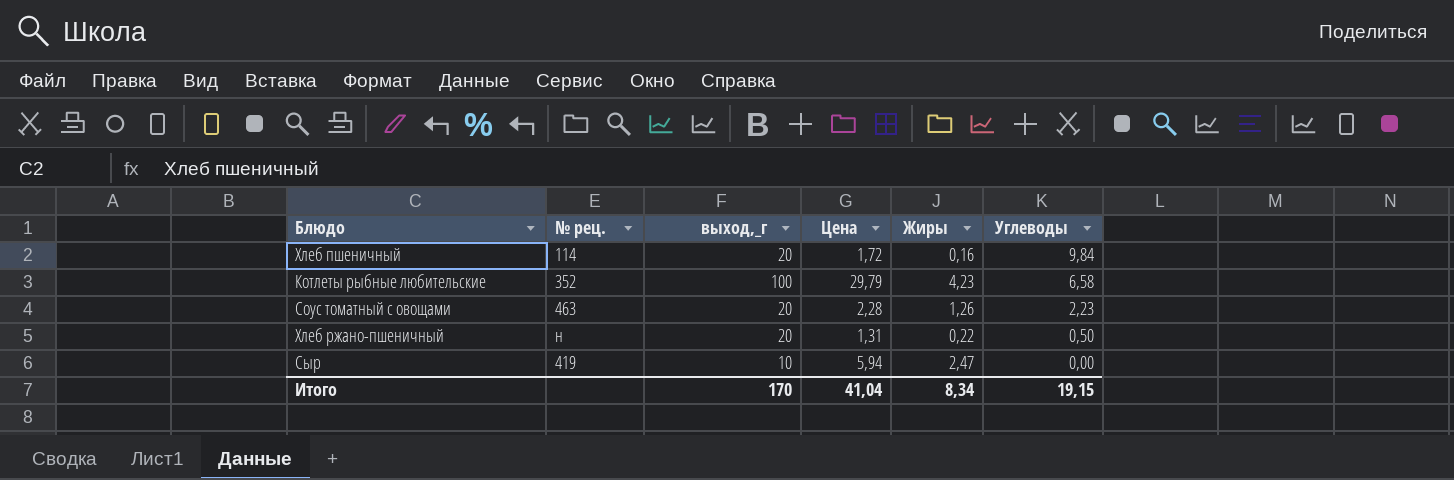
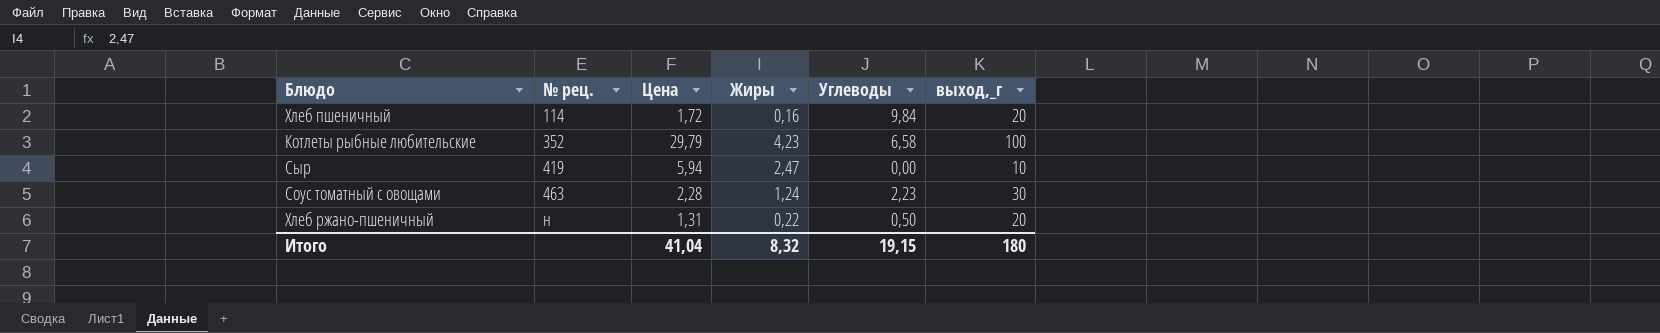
row order: Углеводы descending -> № рец. ascending
column выход,_г | position: 3 -> 6
Соус томатный с овощами | Жиры: 1,26 -> 1,24
Соус томатный с овощами | выход,_г: 20 -> 30
Итого | Жиры: 8,34 -> 8,32
Итого | выход,_г: 170 -> 180

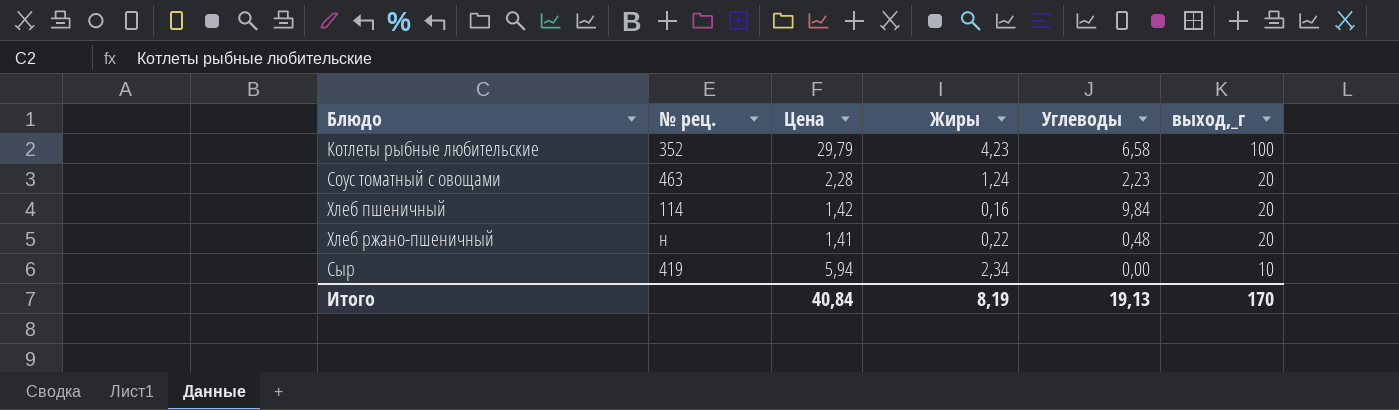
row order: № рец. ascending -> выход,_г descending
Соус томатный с овощами | выход,_г: 30 -> 20
Хлеб пшеничный | Цена: 1,72 -> 1,42
Хлеб ржано-пшеничный | Цена: 1,31 -> 1,41
Хлеб ржано-пшеничный | Углеводы: 0,50 -> 0,48
Сыр | Жиры: 2,47 -> 2,34
Итого | Цена: 41,04 -> 40,84
Итого | Жиры: 8,32 -> 8,19
Итого | Углеводы: 19,15 -> 19,13
Итого | выход,_г: 180 -> 170

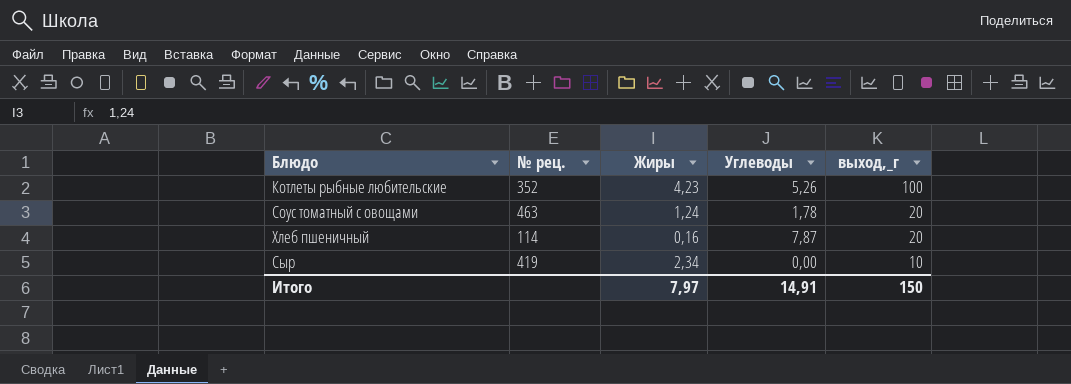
column Цена | position: 3 -> none
row Хлеб ржано-пшеничный: н | 1,41 | 0,22 | 0,48 | 20 -> none
Котлеты рыбные любительские | Углеводы: 6,58 -> 5,26
Соус томатный с овощами | Углеводы: 2,23 -> 1,78
Хлеб пшеничный | Углеводы: 9,84 -> 7,87
Итого | Жиры: 8,19 -> 7,97
Итого | Углеводы: 19,13 -> 14,91
Итого | выход,_г: 170 -> 150

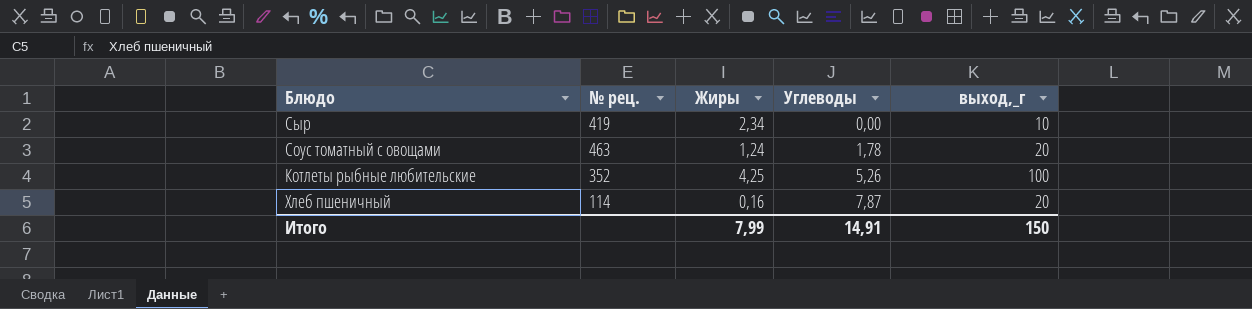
row order: выход,_г descending -> Углеводы ascending
Котлеты рыбные любительские | Жиры: 4,23 -> 4,25
Итого | Жиры: 7,97 -> 7,99

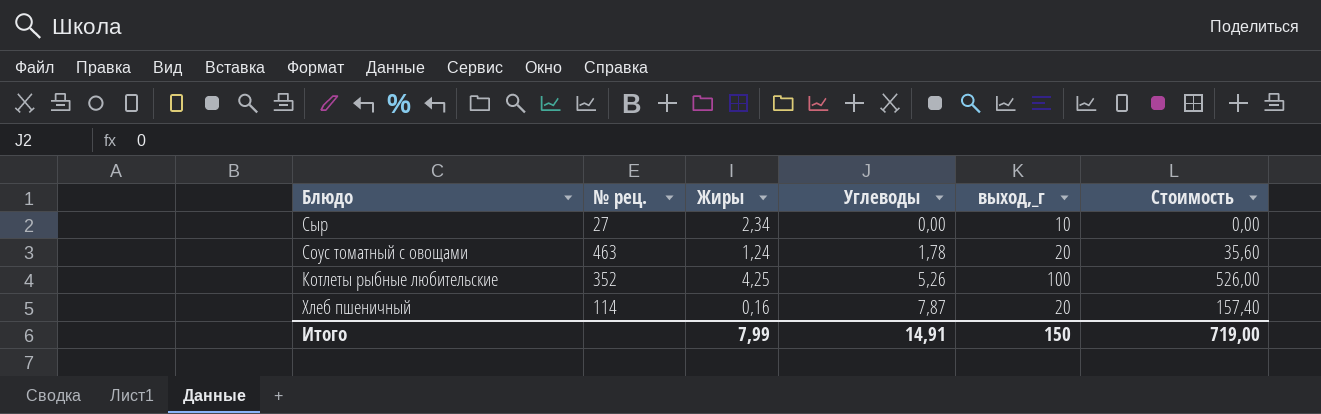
column Стоимость | formula: none -> [Углеводы] * [выход,_г]
Сыр | № рец.: 419 -> 27

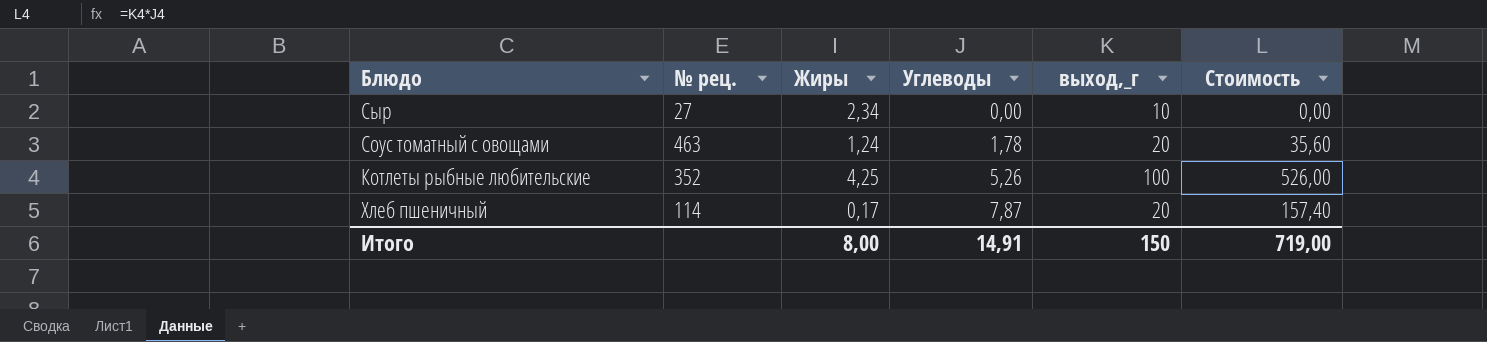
Хлеб пшеничный | Жиры: 0,16 -> 0,17
Итого | Жиры: 7,99 -> 8,00

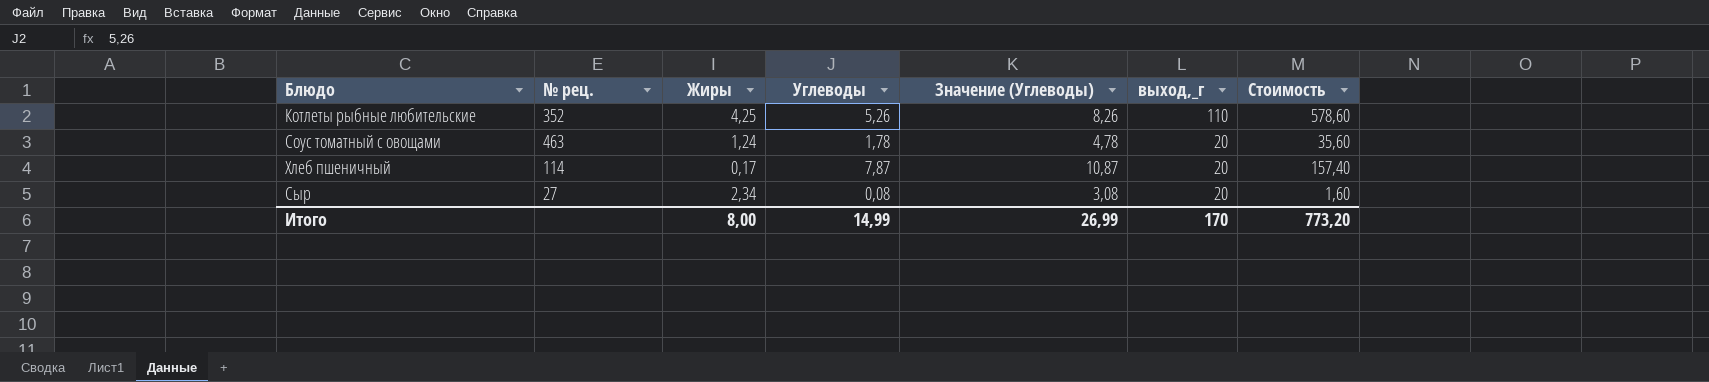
row order: Углеводы ascending -> выход,_г descending
column Значение (Углеводы) | formula: none -> [Углеводы] + 3
Котлеты рыбные любительские | выход,_г: 100 -> 110
Котлеты рыбные любительские | Стоимость: 526,00 -> 578,60
Сыр | Углеводы: 0,00 -> 0,08
Сыр | выход,_г: 10 -> 20
Сыр | Стоимость: 0,00 -> 1,60
Итого | Углеводы: 14,91 -> 14,99
Итого | выход,_г: 150 -> 170
Итого | Стоимость: 719,00 -> 773,20

